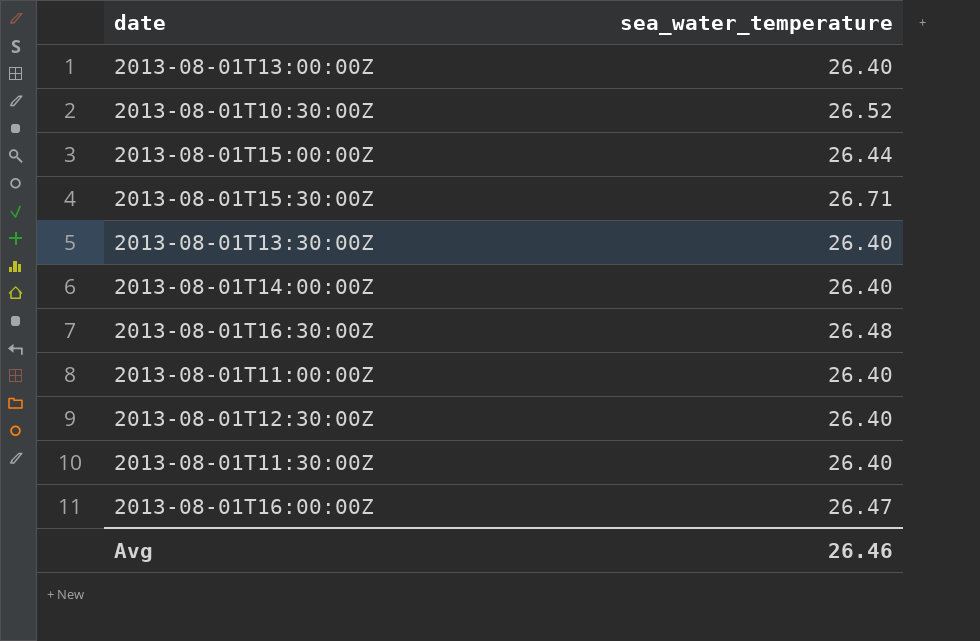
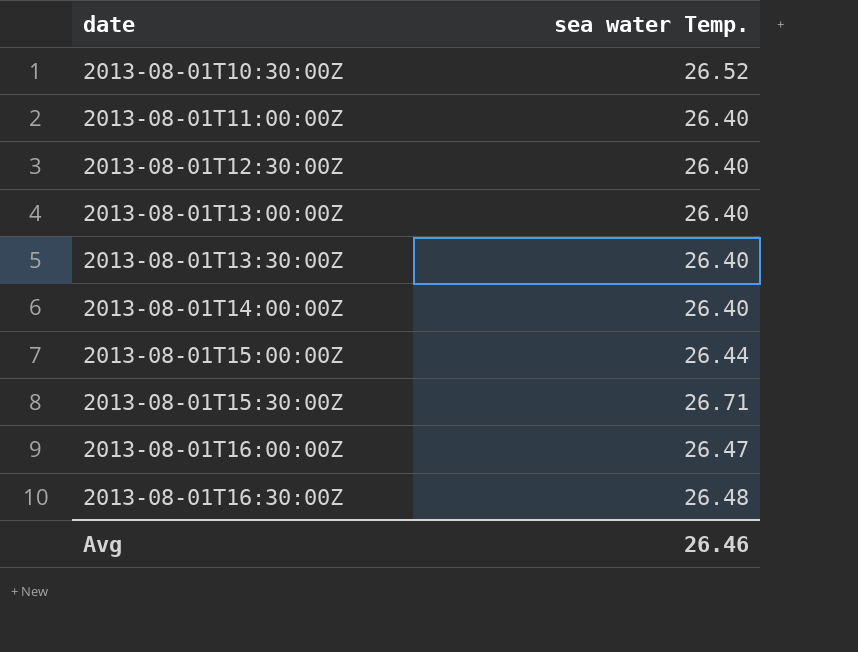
row order: none -> date ascending
column name: sea_water_temperature -> sea water Temp.
row 2013-08-01T11:30:00Z: 26.40 -> none

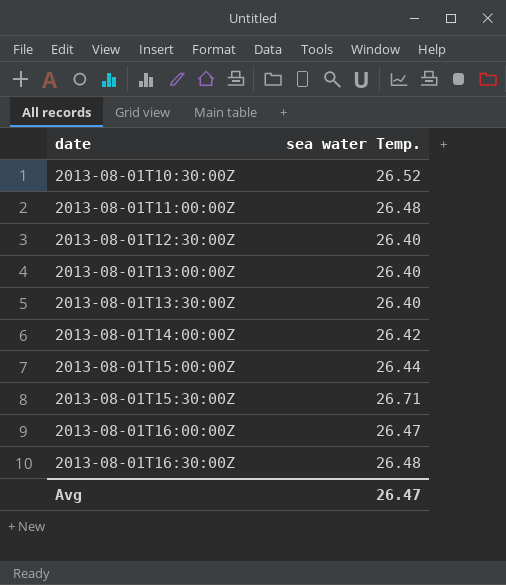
2013-08-01T11:00:00Z | sea water Temp.: 26.40 -> 26.48
2013-08-01T14:00:00Z | sea water Temp.: 26.40 -> 26.42
Avg | sea water Temp.: 26.46 -> 26.47

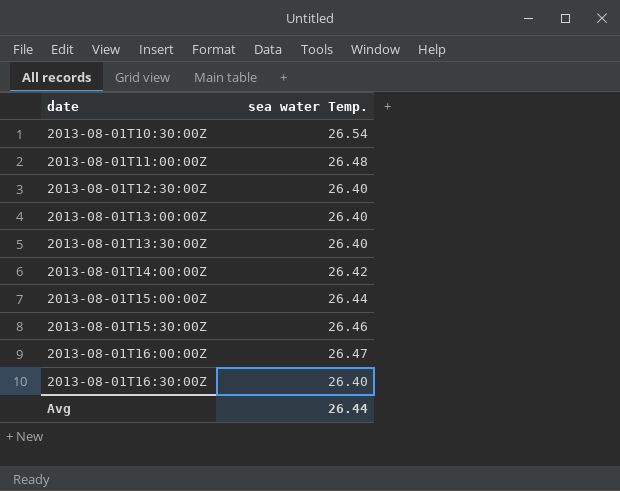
2013-08-01T10:30:00Z | sea water Temp.: 26.52 -> 26.54
2013-08-01T15:30:00Z | sea water Temp.: 26.71 -> 26.46
2013-08-01T16:30:00Z | sea water Temp.: 26.48 -> 26.40
Avg | sea water Temp.: 26.47 -> 26.44

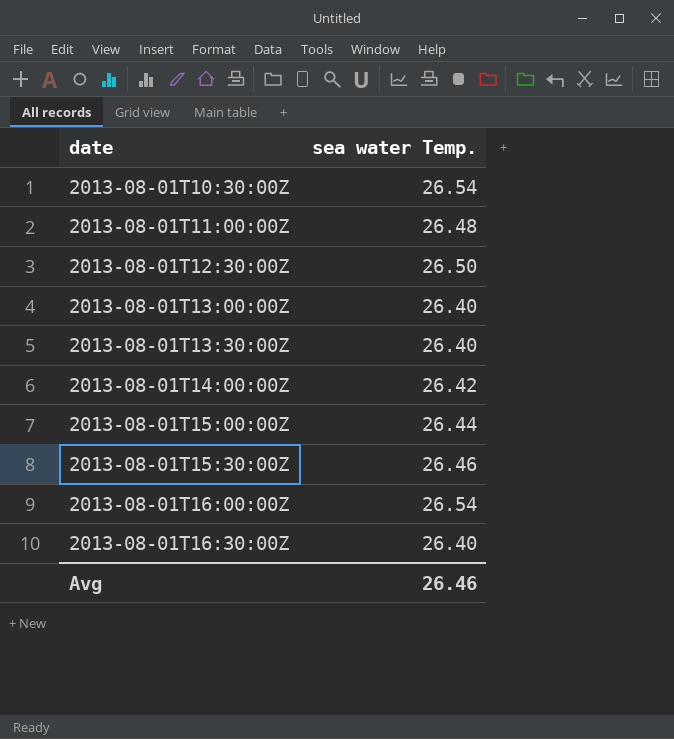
2013-08-01T12:30:00Z | sea water Temp.: 26.40 -> 26.50
2013-08-01T16:00:00Z | sea water Temp.: 26.47 -> 26.54
Avg | sea water Temp.: 26.44 -> 26.46

